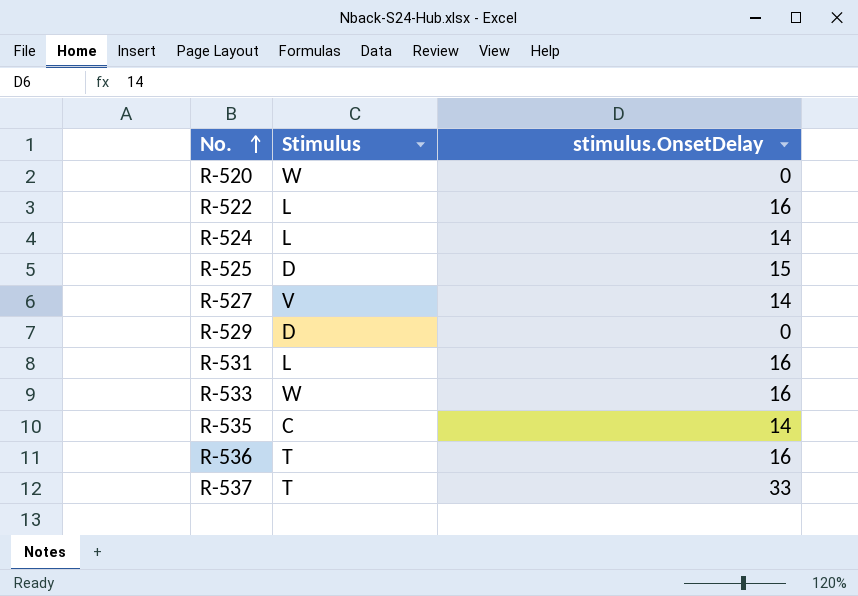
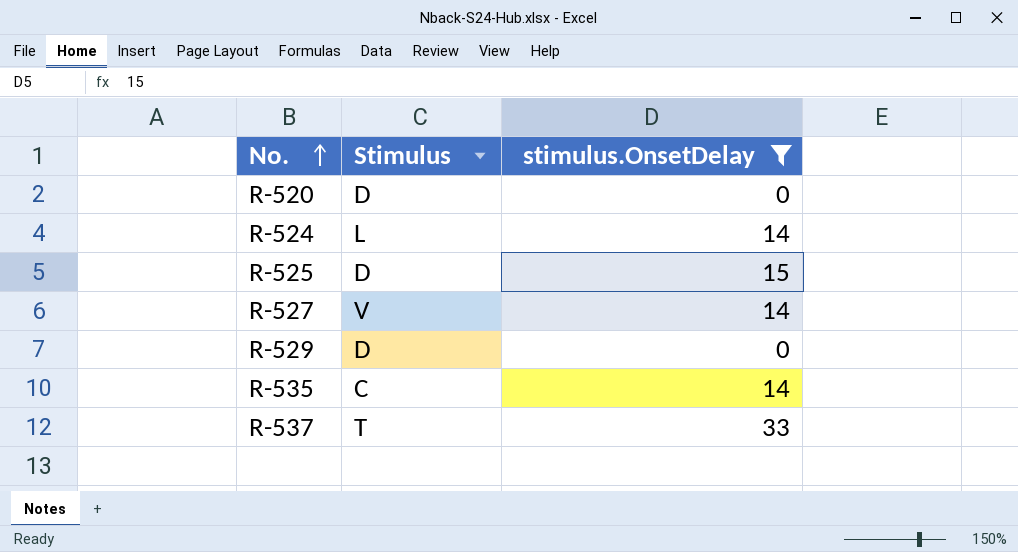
filter: none -> stimulus.OnsetDelay != 16
R-520 | Stimulus: W -> D

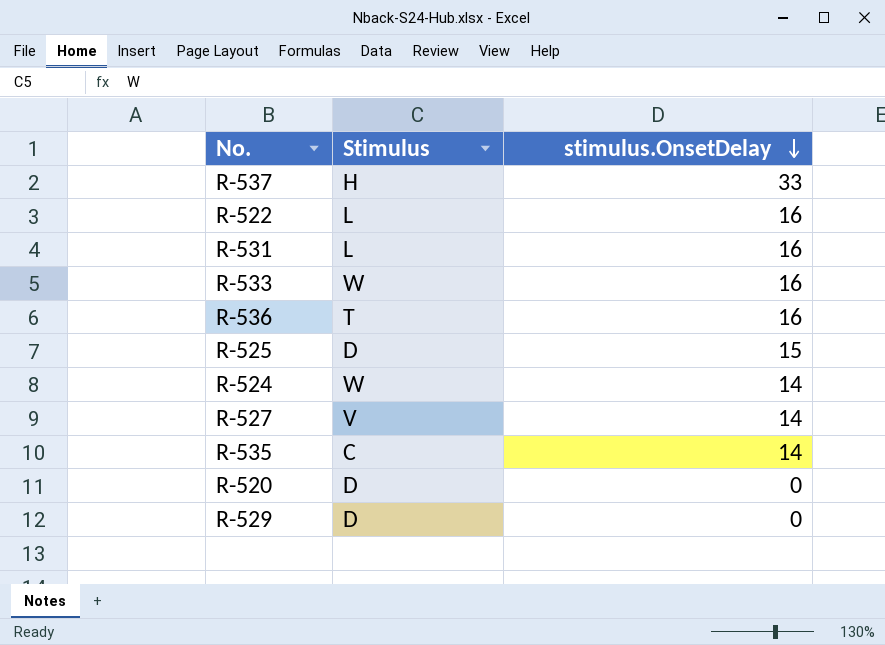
filter: stimulus.OnsetDelay != 16 -> none
row order: No. ascending -> stimulus.OnsetDelay descending
R-537 | Stimulus: T -> H
R-524 | Stimulus: L -> W

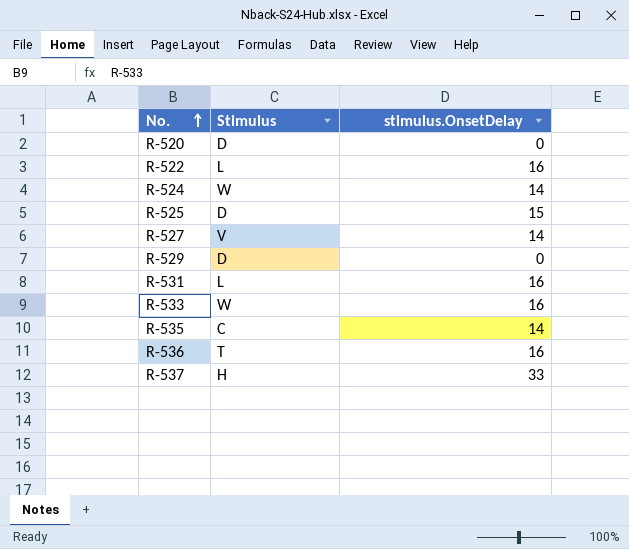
row order: stimulus.OnsetDelay descending -> No. ascending

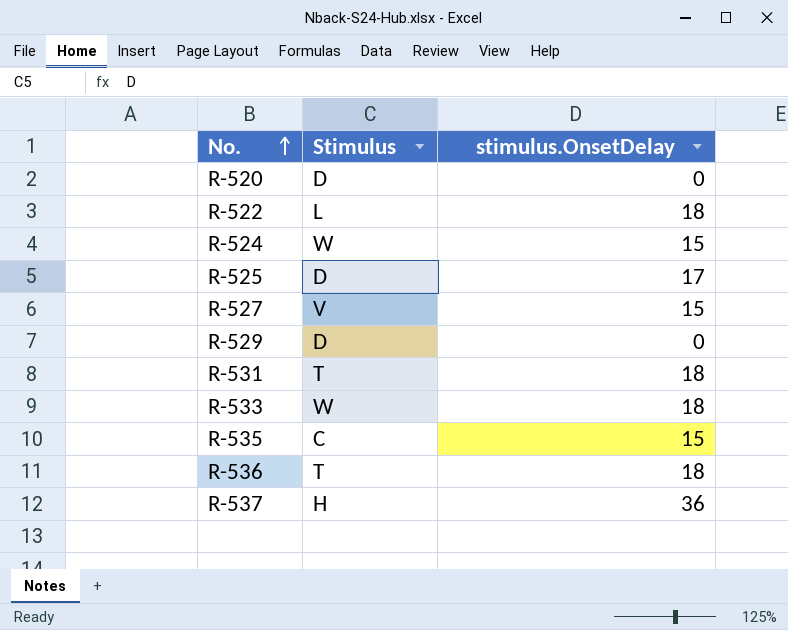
R-522 | stimulus.OnsetDelay: 16 -> 18
R-524 | stimulus.OnsetDelay: 14 -> 15
R-525 | stimulus.OnsetDelay: 15 -> 17
R-527 | stimulus.OnsetDelay: 14 -> 15
R-531 | Stimulus: L -> T
R-531 | stimulus.OnsetDelay: 16 -> 18
R-533 | stimulus.OnsetDelay: 16 -> 18
R-535 | stimulus.OnsetDelay: 14 -> 15
R-536 | stimulus.OnsetDelay: 16 -> 18
R-537 | stimulus.OnsetDelay: 33 -> 36

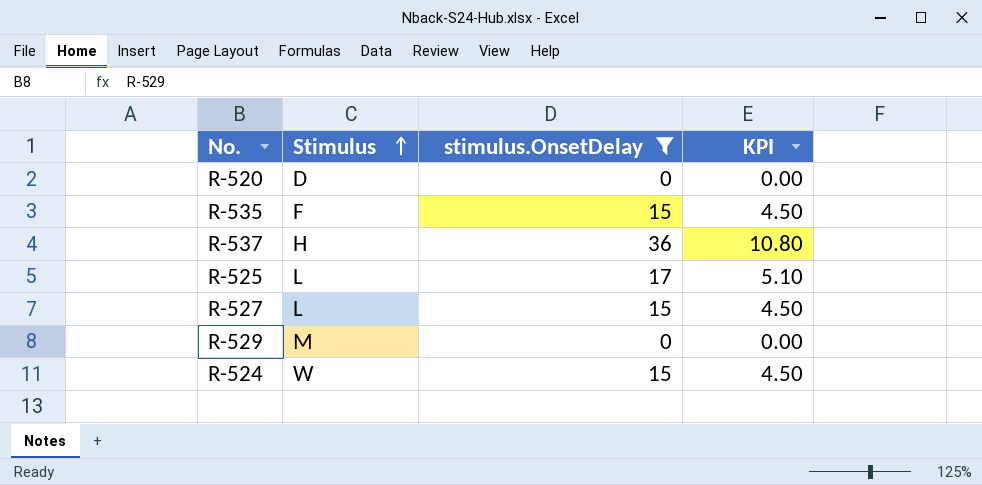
filter: none -> stimulus.OnsetDelay != 18
row order: No. ascending -> Stimulus ascending
column KPI | formula: none -> [stimulus.OnsetDelay] * 0.3
R-535 | Stimulus: C -> F
R-525 | Stimulus: D -> L
R-527 | Stimulus: V -> L
R-529 | Stimulus: D -> M

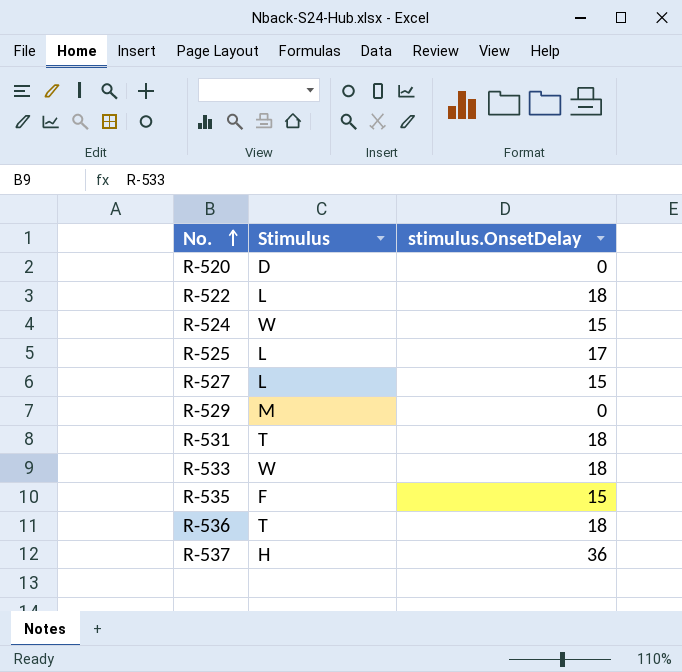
filter: stimulus.OnsetDelay != 18 -> none
row order: Stimulus ascending -> No. ascending
column KPI | formula: [stimulus.OnsetDelay] * 0.3 -> none

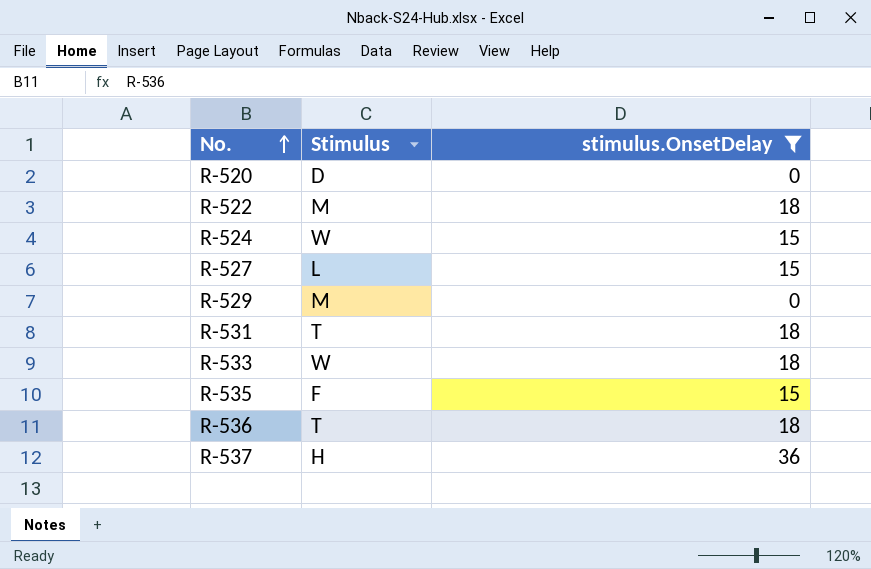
filter: none -> stimulus.OnsetDelay != 17
R-522 | Stimulus: L -> M

